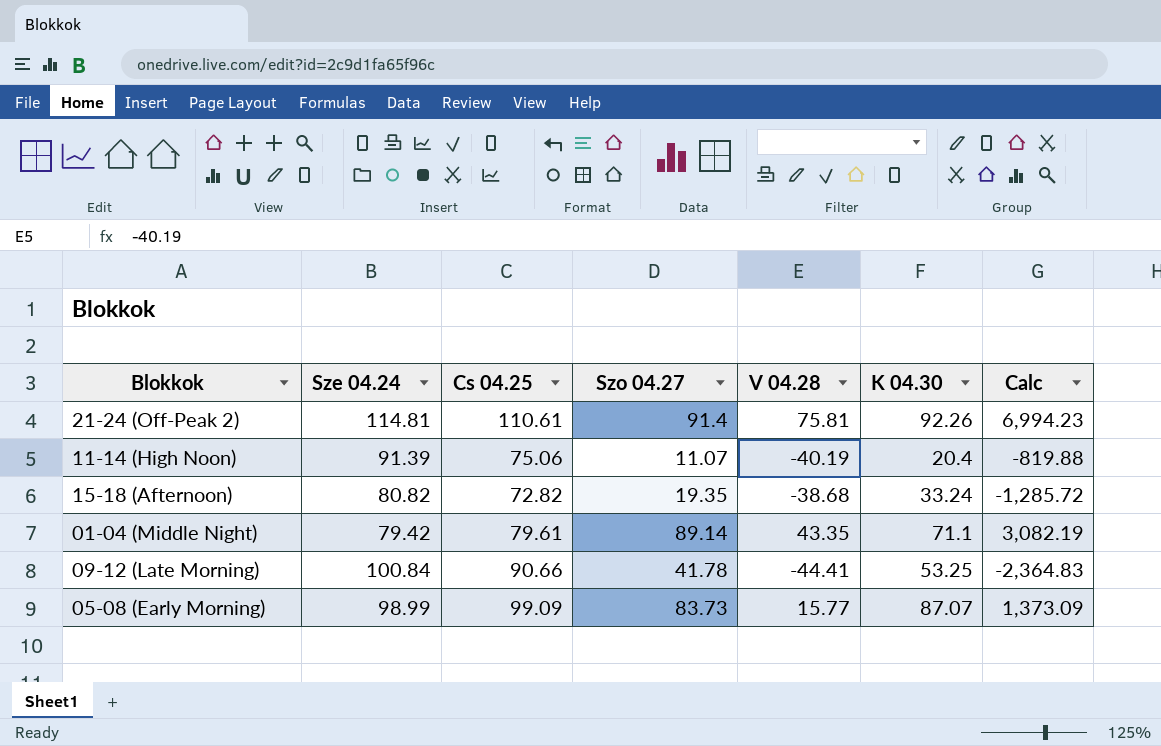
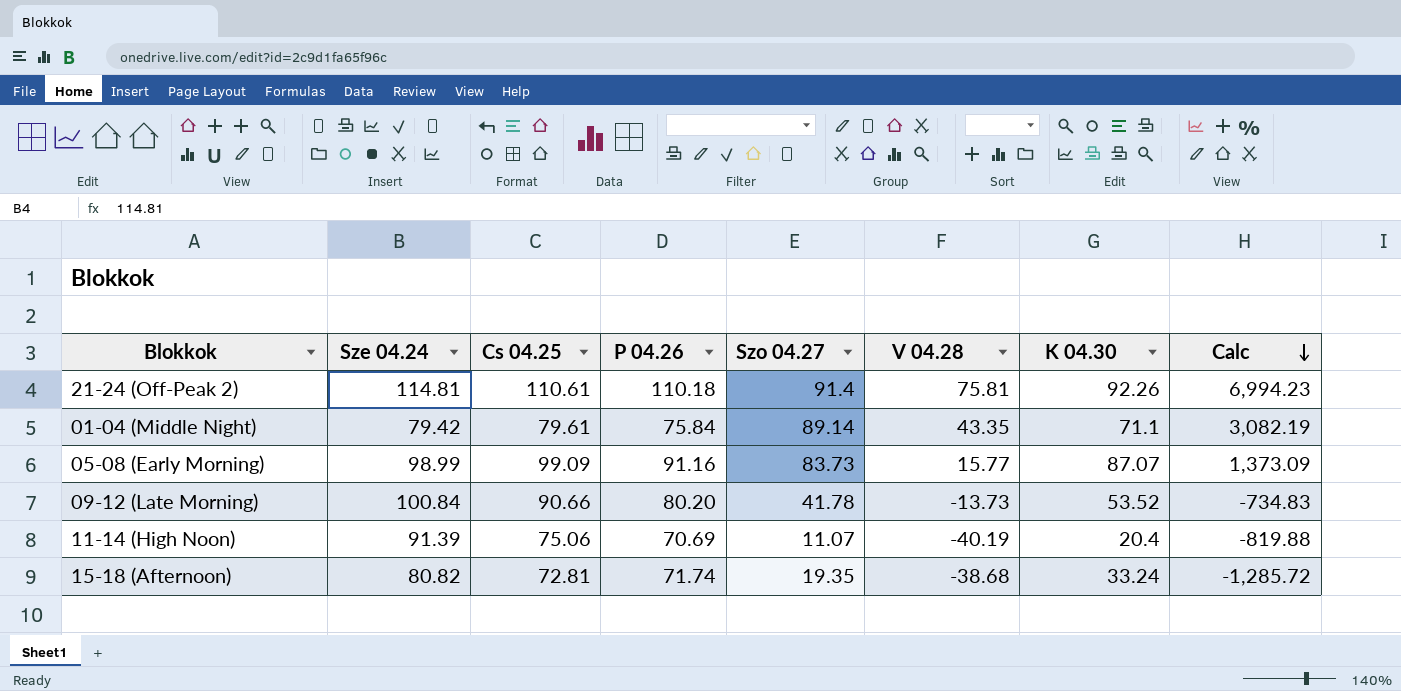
row order: none -> Calc descending
column P 04.26 | position: none -> 4
09-12 (Late Morning) | V 04.28: -44.41 -> -13.73
09-12 (Late Morning) | K 04.30: 53.25 -> 53.52
09-12 (Late Morning) | Calc: -2,364.83 -> -734.83
15-18 (Afternoon) | Cs 04.25: 72.82 -> 72.81

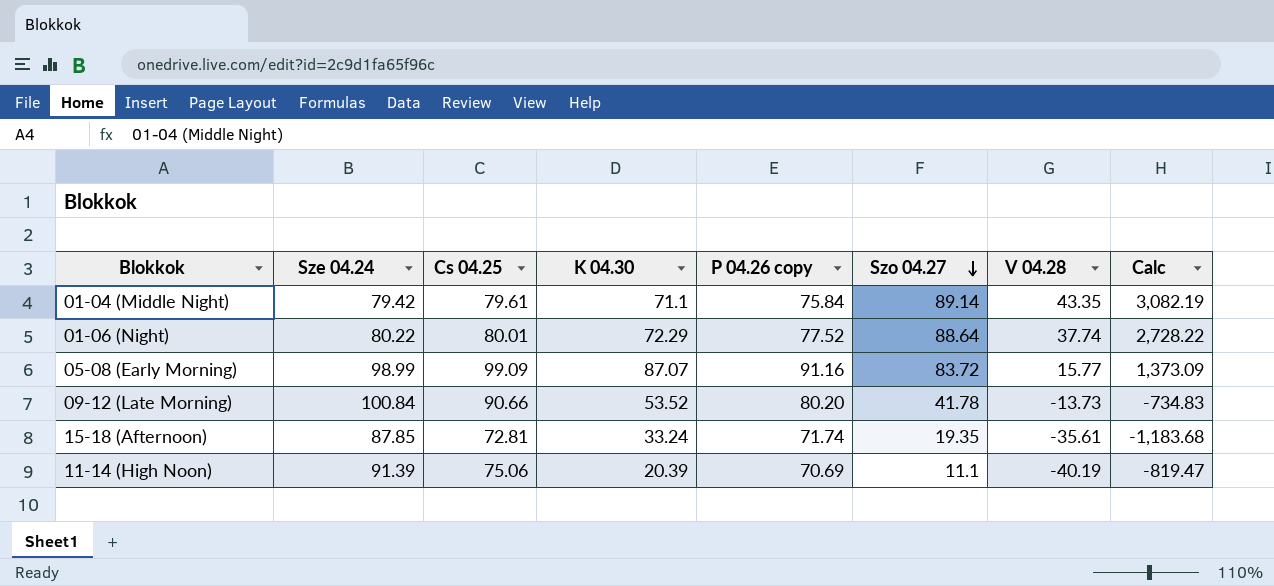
row order: Calc descending -> Szo 04.27 descending
column K 04.30 | position: 7 -> 4
column name: P 04.26 -> P 04.26 copy
row 21-24 (Off-Peak 2): 114.81 | 110.61 | 110.18 | 91.4 | 75.81 | 92.26 | 6,994.23 -> none
row 01-06 (Night): none -> 80.22 | 80.01 | 72.29 | 77.52 | 88.64 | 37.74 | 2,728.22
05-08 (Early Morning) | Szo 04.27: 83.73 -> 83.72
15-18 (Afternoon) | Sze 04.24: 80.82 -> 87.85
15-18 (Afternoon) | V 04.28: -38.68 -> -35.61
15-18 (Afternoon) | Calc: -1,285.72 -> -1,183.68
11-14 (High Noon) | K 04.30: 20.4 -> 20.39
11-14 (High Noon) | Szo 04.27: 11.07 -> 11.1
11-14 (High Noon) | Calc: -819.88 -> -819.47

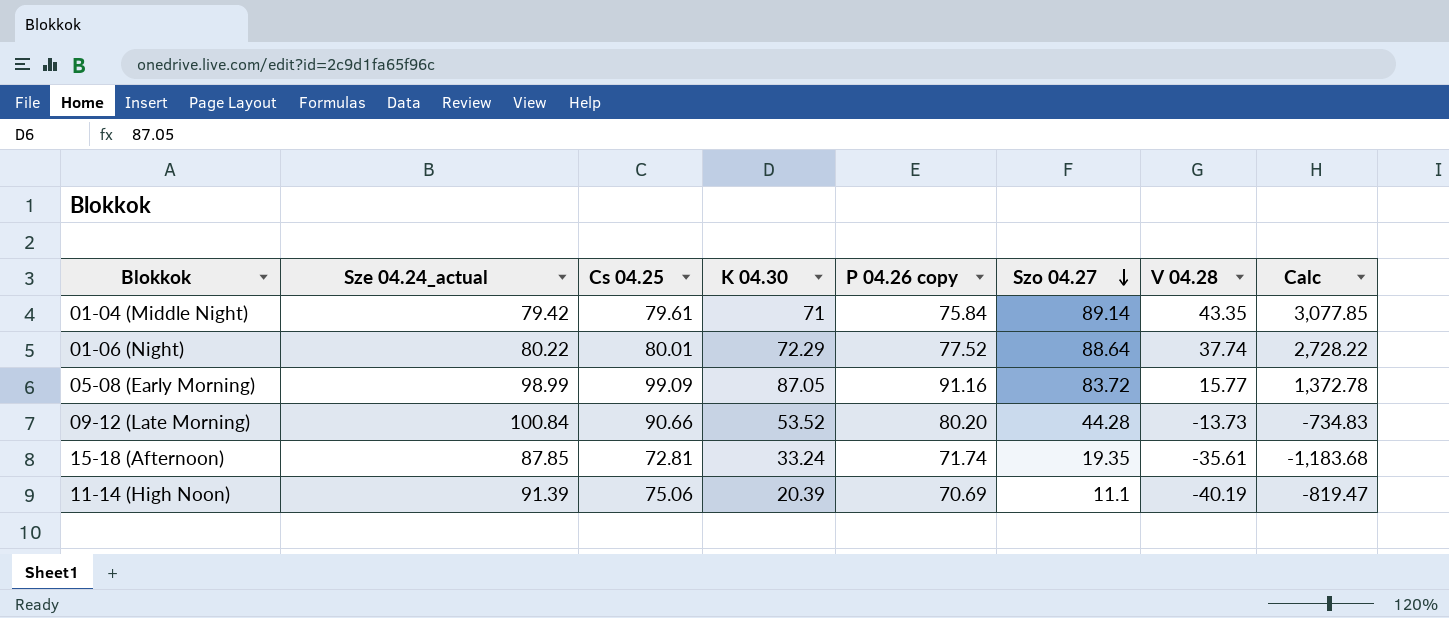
column name: Sze 04.24 -> Sze 04.24_actual
01-04 (Middle Night) | K 04.30: 71.1 -> 71
01-04 (Middle Night) | Calc: 3,082.19 -> 3,077.85
05-08 (Early Morning) | K 04.30: 87.07 -> 87.05
05-08 (Early Morning) | Calc: 1,373.09 -> 1,372.78
09-12 (Late Morning) | Szo 04.27: 41.78 -> 44.28

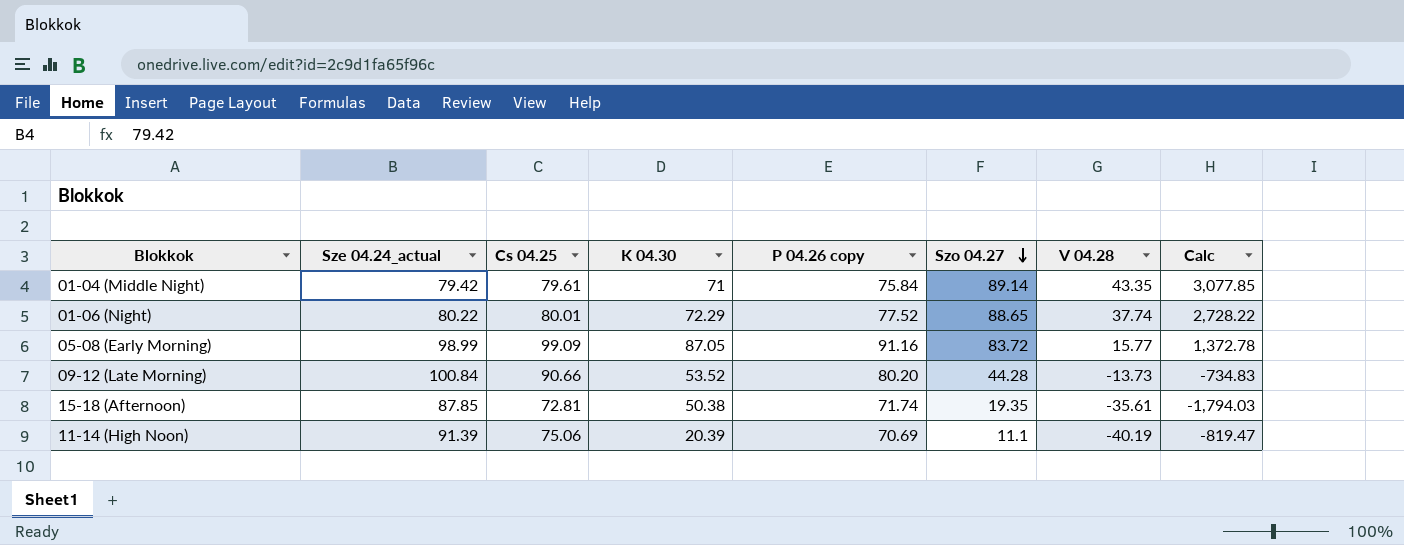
01-06 (Night) | Szo 04.27: 88.64 -> 88.65
15-18 (Afternoon) | K 04.30: 33.24 -> 50.38
15-18 (Afternoon) | Calc: -1,183.68 -> -1,794.03

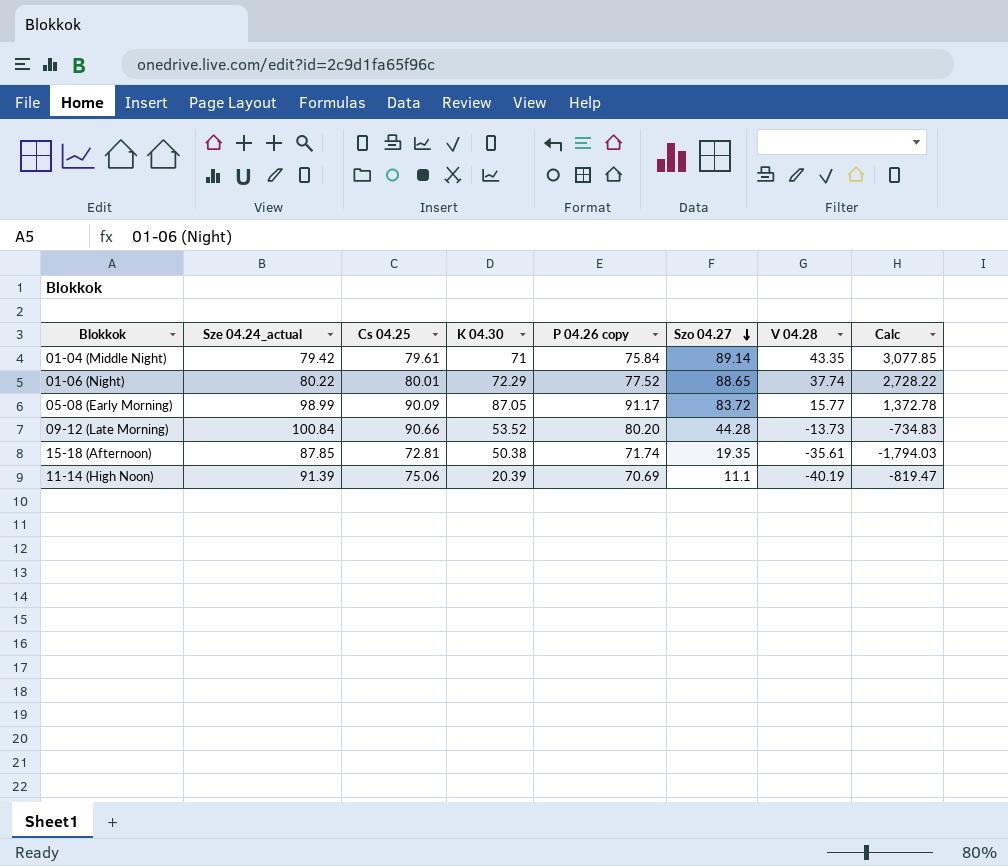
05-08 (Early Morning) | Cs 04.25: 99.09 -> 90.09
05-08 (Early Morning) | P 04.26 copy: 91.16 -> 91.17

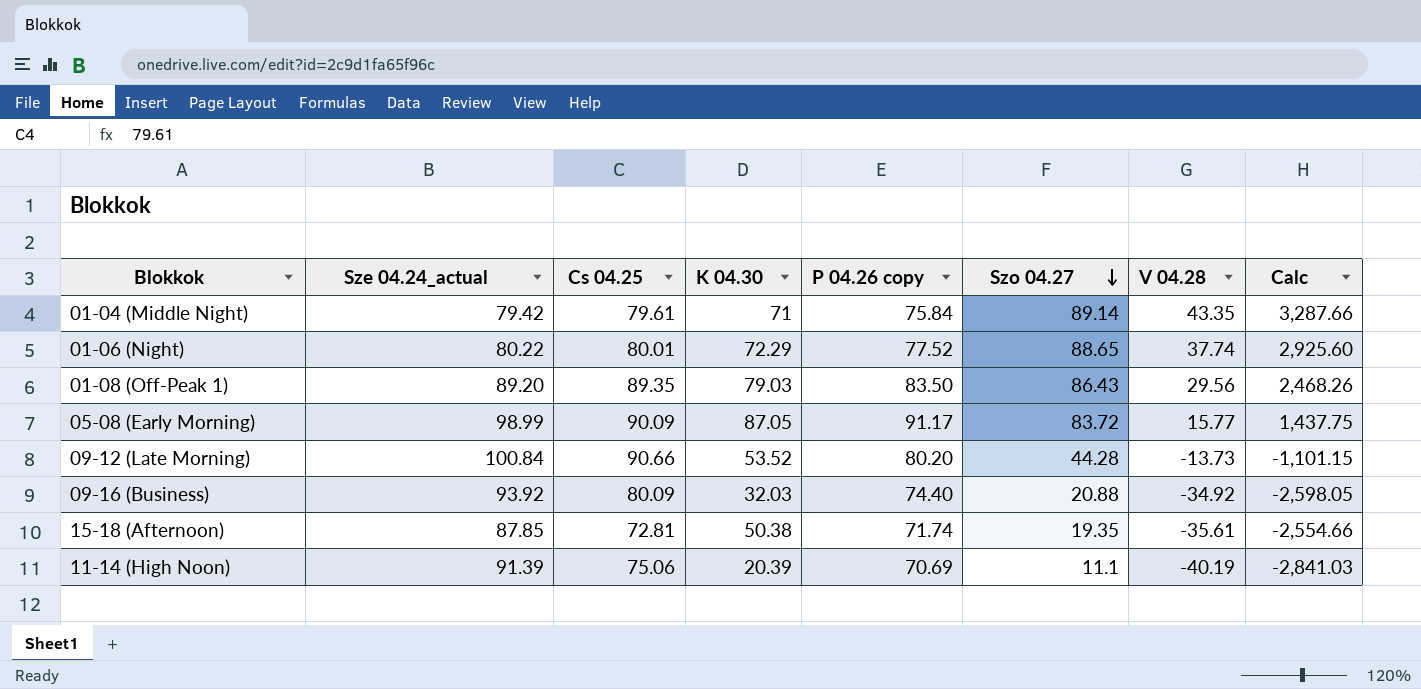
column Calc | formula: [K 04.30] * [V 04.28] -> [P 04.26 copy] * [V 04.28]
row 01-08 (Off-Peak 1): none -> 89.20 | 89.35 | 79.03 | 83.50 | 86.43 | 29.56 | 2,468.26
row 09-16 (Business): none -> 93.92 | 80.09 | 32.03 | 74.40 | 20.88 | -34.92 | -2,598.05

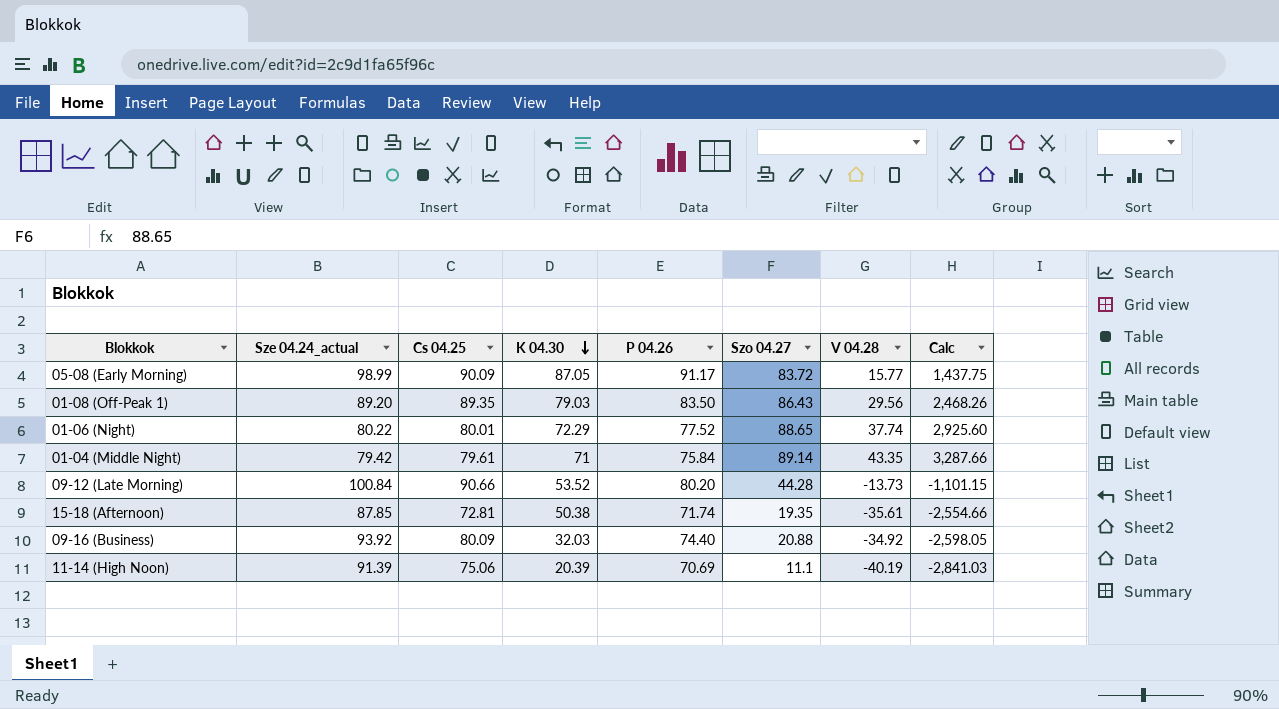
row order: Szo 04.27 descending -> K 04.30 descending
column name: P 04.26 copy -> P 04.26

